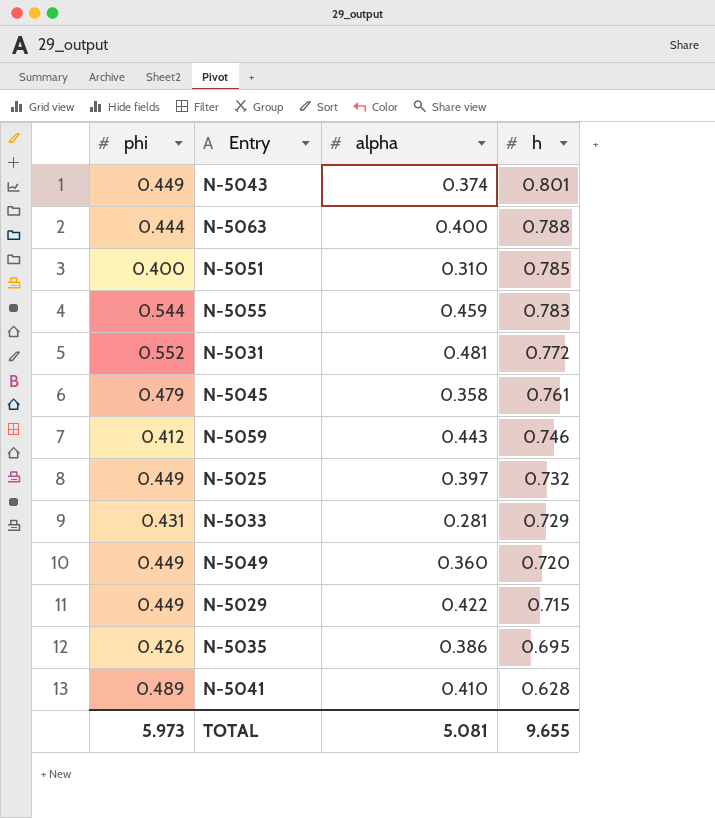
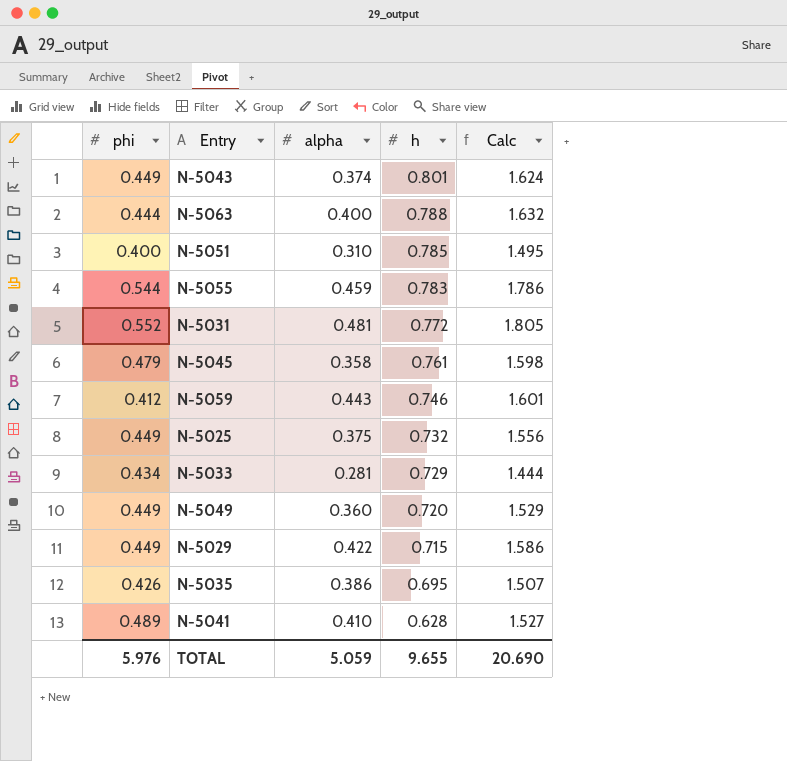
column Calc | formula: none -> [phi] + [alpha] + [h]
N-5025 | alpha: 0.397 -> 0.375
N-5033 | phi: 0.431 -> 0.434
TOTAL | phi: 5.973 -> 5.976
TOTAL | alpha: 5.081 -> 5.059

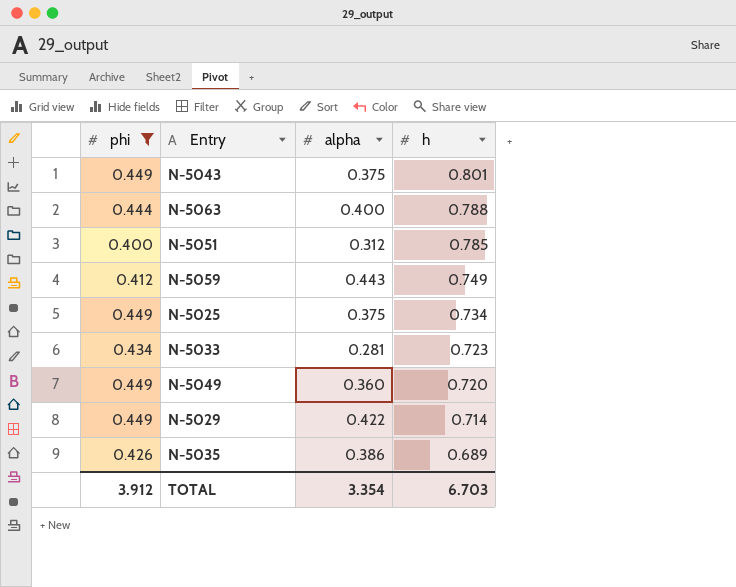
filter: none -> phi <= 0.449
column Calc | formula: [phi] + [alpha] + [h] -> none
N-5043 | alpha: 0.374 -> 0.375
N-5051 | alpha: 0.310 -> 0.312
N-5059 | h: 0.746 -> 0.749
N-5025 | h: 0.732 -> 0.734
N-5033 | h: 0.729 -> 0.723
N-5029 | h: 0.715 -> 0.714
N-5035 | h: 0.695 -> 0.689
TOTAL | phi: 5.976 -> 3.912
TOTAL | alpha: 5.059 -> 3.354
TOTAL | h: 9.655 -> 6.703

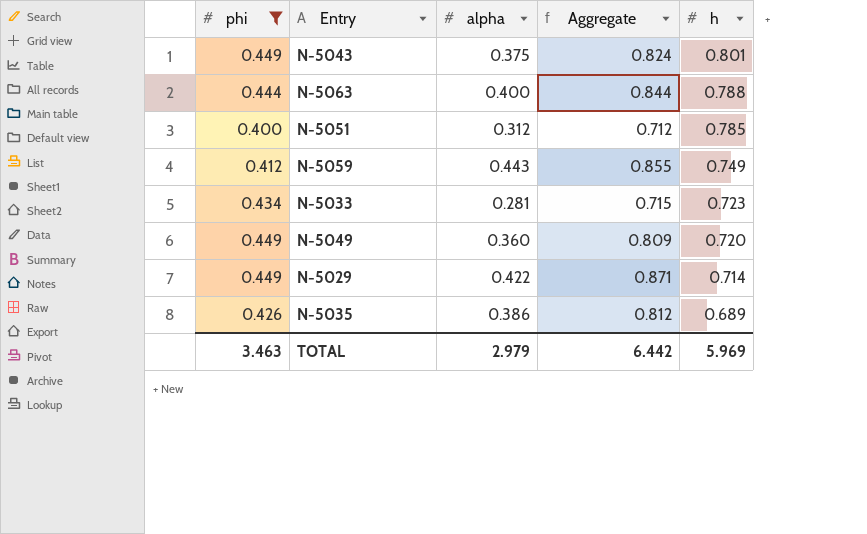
column Aggregate | formula: none -> [phi] + [alpha]
row N-5025: 0.449 | 0.375 | 0.734 -> none
TOTAL | phi: 3.912 -> 3.463
TOTAL | alpha: 3.354 -> 2.979
TOTAL | h: 6.703 -> 5.969

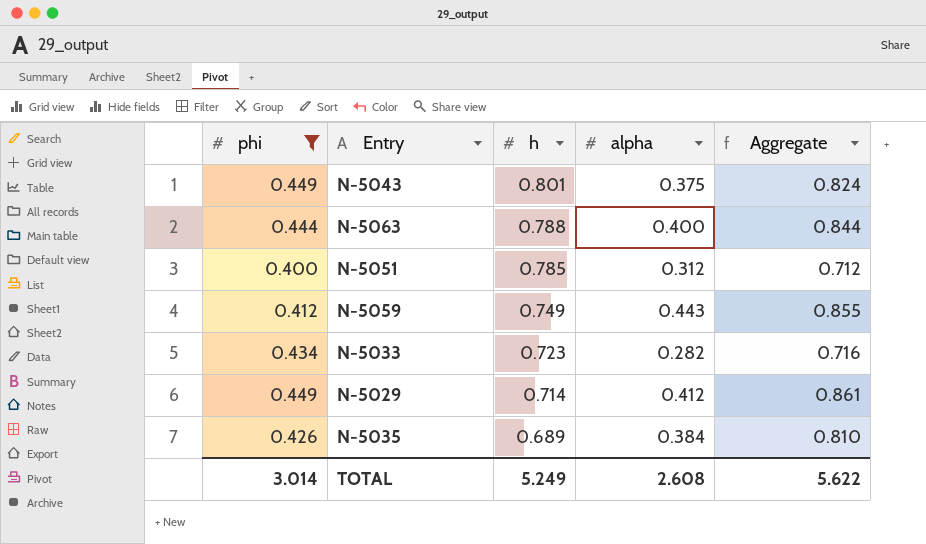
column h | position: 5 -> 3
row N-5049: 0.449 | 0.360 | 0.809 | 0.720 -> none
N-5033 | alpha: 0.281 -> 0.282
N-5033 | Aggregate: 0.715 -> 0.716
N-5029 | alpha: 0.422 -> 0.412
N-5029 | Aggregate: 0.871 -> 0.861
N-5035 | alpha: 0.386 -> 0.384
N-5035 | Aggregate: 0.812 -> 0.810
TOTAL | phi: 3.463 -> 3.014
TOTAL | h: 5.969 -> 5.249
TOTAL | alpha: 2.979 -> 2.608
TOTAL | Aggregate: 6.442 -> 5.622

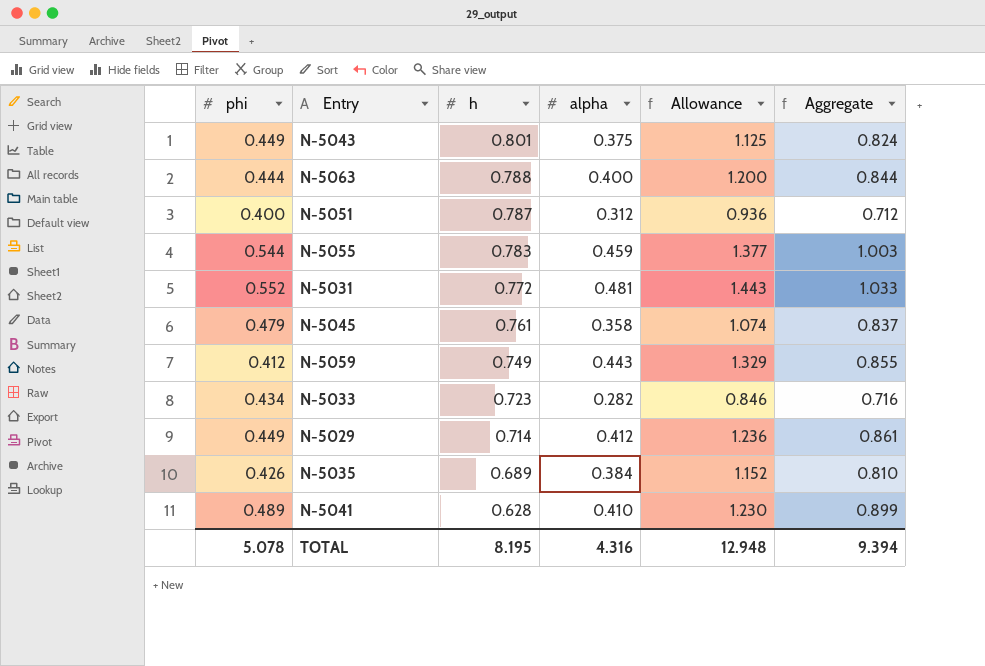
filter: phi <= 0.449 -> none
column Allowance | formula: none -> [alpha] * 3
N-5051 | h: 0.785 -> 0.787
TOTAL | phi: 3.014 -> 5.078
TOTAL | h: 5.249 -> 8.195
TOTAL | alpha: 2.608 -> 4.316
TOTAL | Aggregate: 5.622 -> 9.394

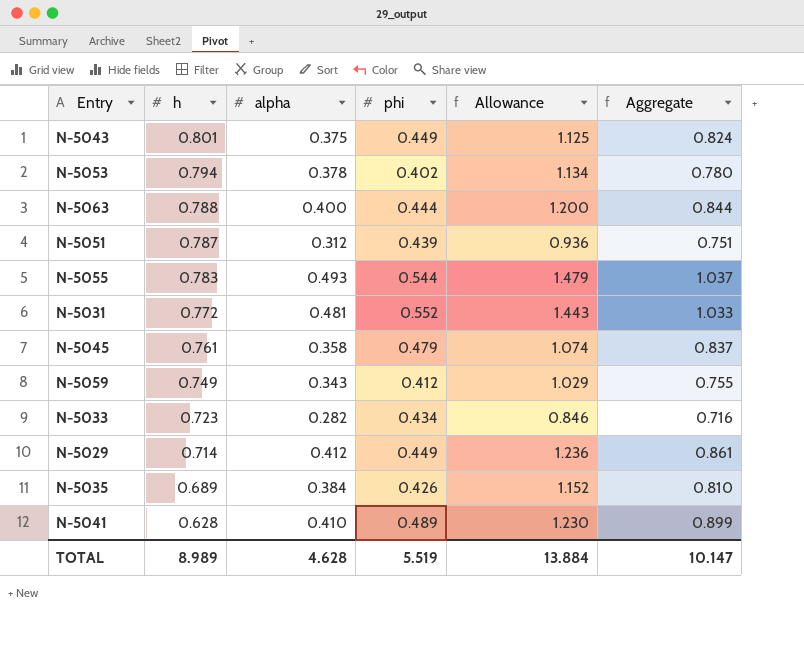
column phi | position: 1 -> 4
row N-5053: none -> 0.794 | 0.378 | 0.402 | 1.134 | 0.780
N-5051 | phi: 0.400 -> 0.439
N-5051 | Aggregate: 0.712 -> 0.751
N-5055 | alpha: 0.459 -> 0.493
N-5055 | Allowance: 1.377 -> 1.479
N-5055 | Aggregate: 1.003 -> 1.037
N-5059 | alpha: 0.443 -> 0.343
N-5059 | Allowance: 1.329 -> 1.029
N-5059 | Aggregate: 0.855 -> 0.755
TOTAL | h: 8.195 -> 8.989
TOTAL | alpha: 4.316 -> 4.628
TOTAL | phi: 5.078 -> 5.519
TOTAL | Allowance: 12.948 -> 13.884
TOTAL | Aggregate: 9.394 -> 10.147

